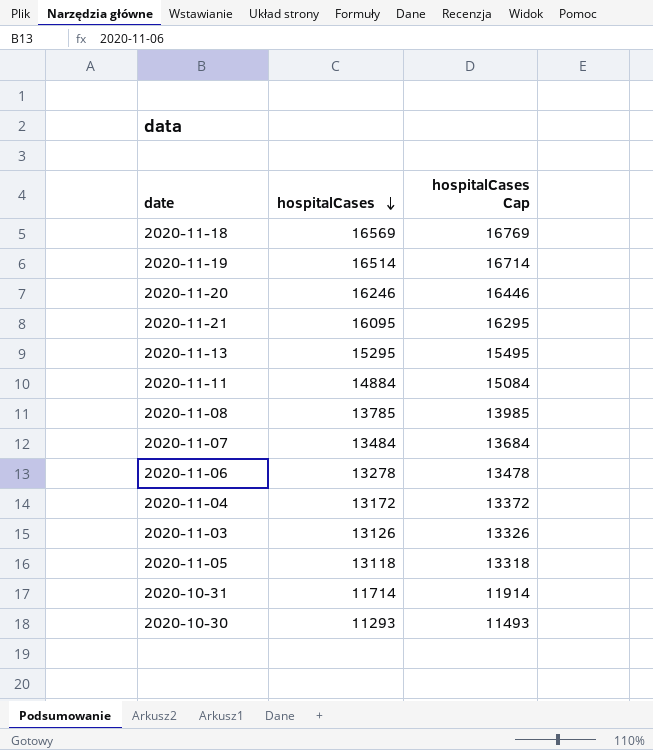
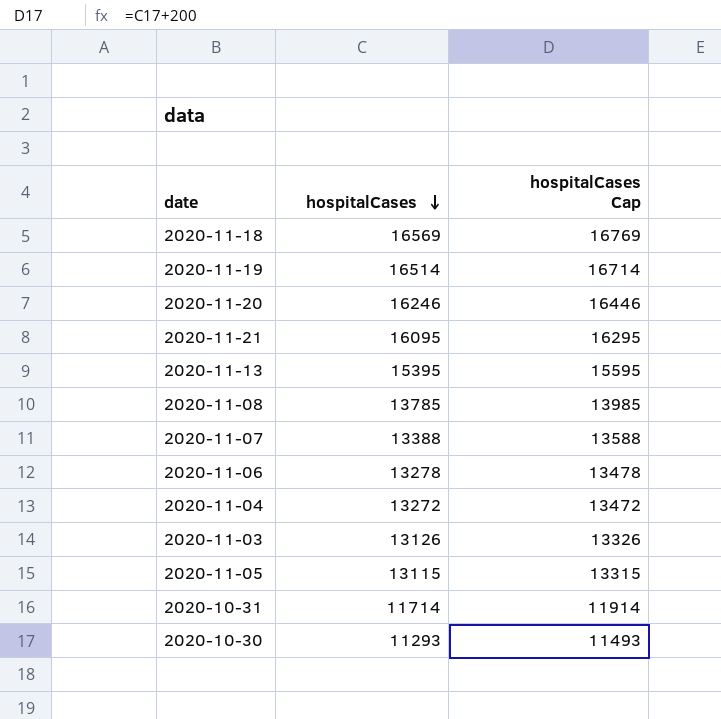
row 2020-11-11: 14884 | 15084 -> none
2020-11-13 | hospitalCases: 15295 -> 15395
2020-11-13 | hospitalCases Cap: 15495 -> 15595
2020-11-07 | hospitalCases: 13484 -> 13388
2020-11-07 | hospitalCases Cap: 13684 -> 13588
2020-11-04 | hospitalCases: 13172 -> 13272
2020-11-04 | hospitalCases Cap: 13372 -> 13472
2020-11-05 | hospitalCases: 13118 -> 13115
2020-11-05 | hospitalCases Cap: 13318 -> 13315

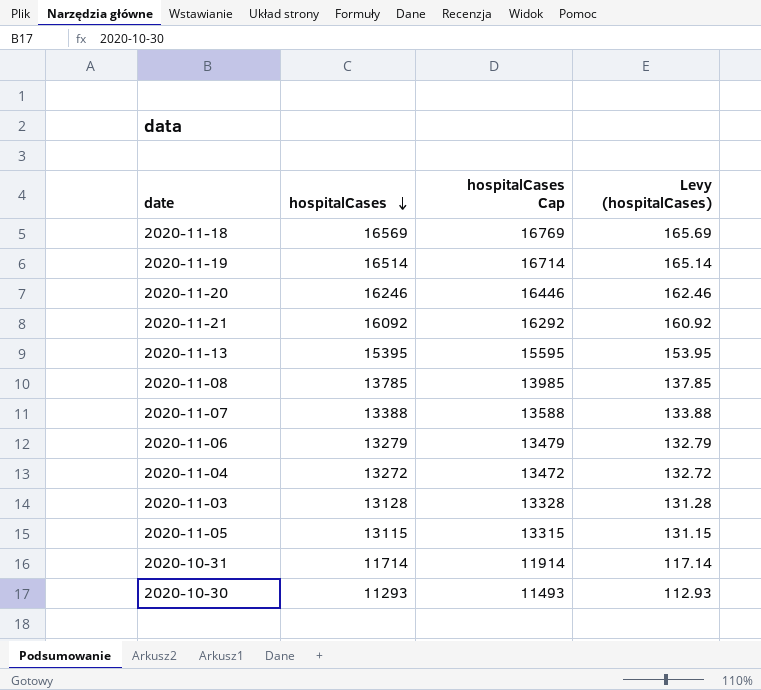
column Levy (hospitalCases) | formula: none -> [hospitalCases] * 0.01
2020-11-21 | hospitalCases: 16095 -> 16092
2020-11-21 | hospitalCases Cap: 16295 -> 16292
2020-11-06 | hospitalCases: 13278 -> 13279
2020-11-06 | hospitalCases Cap: 13478 -> 13479
2020-11-03 | hospitalCases: 13126 -> 13128
2020-11-03 | hospitalCases Cap: 13326 -> 13328

